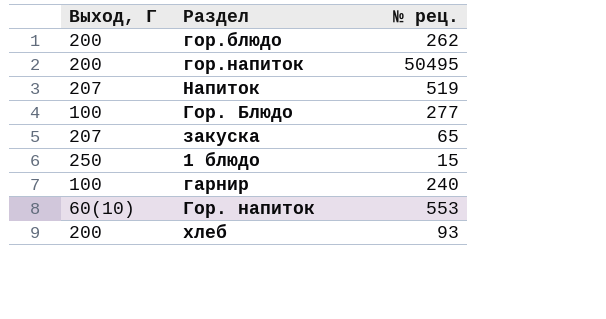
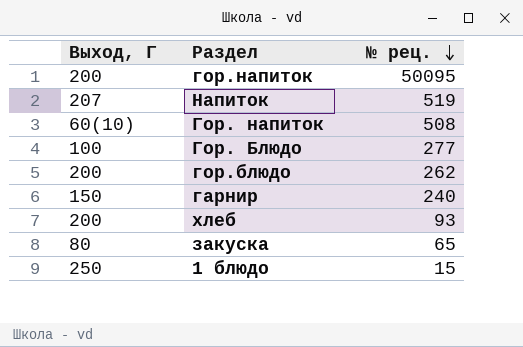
row order: none -> № рец. descending
гор.напиток | № рец.: 50495 -> 50095
Гор. напиток | № рец.: 553 -> 508
гарнир | Выход, Г: 100 -> 150
закуска | Выход, Г: 207 -> 80

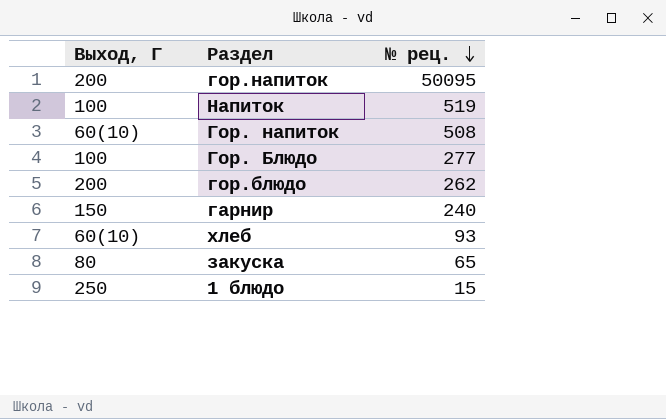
Напиток | Выход, Г: 207 -> 100
хлеб | Выход, Г: 200 -> 60(10)

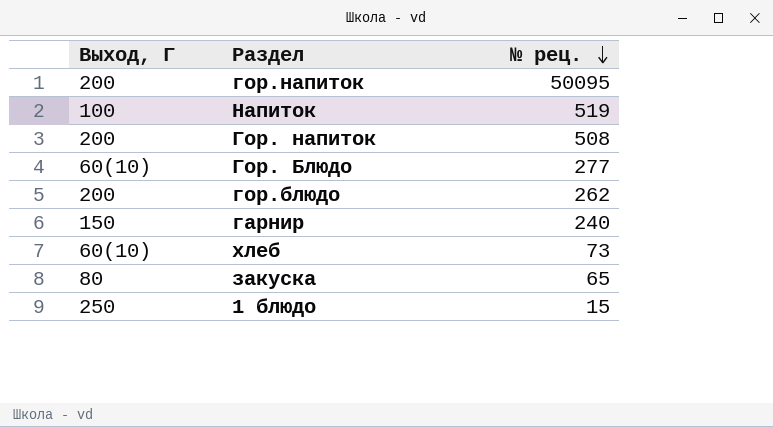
Гор. напиток | Выход, Г: 60(10) -> 200
Гор. Блюдо | Выход, Г: 100 -> 60(10)
хлеб | № рец.: 93 -> 73

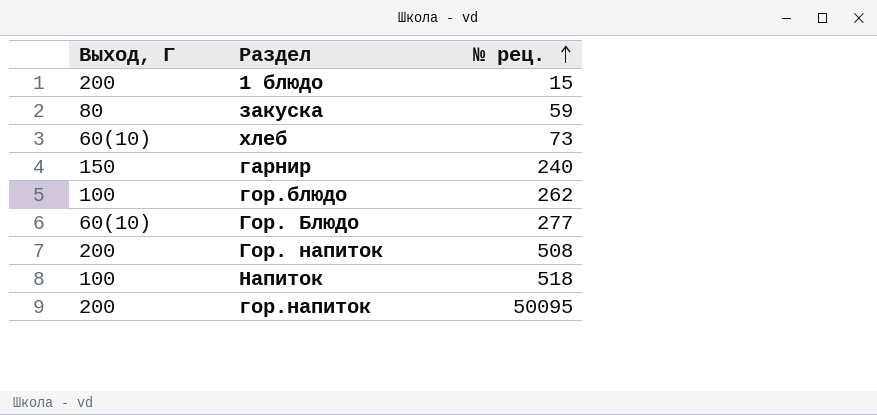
row order: № рец. descending -> № рец. ascending
1 блюдо | Выход, Г: 250 -> 200
закуска | № рец.: 65 -> 59
гор.блюдо | Выход, Г: 200 -> 100
Напиток | № рец.: 519 -> 518

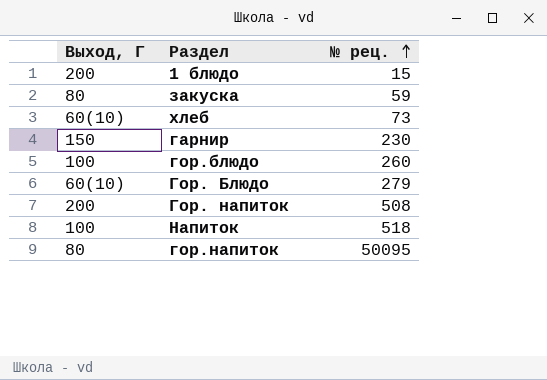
гарнир | № рец.: 240 -> 230
гор.блюдо | № рец.: 262 -> 260
Гор. Блюдо | № рец.: 277 -> 279
гор.напиток | Выход, Г: 200 -> 80

